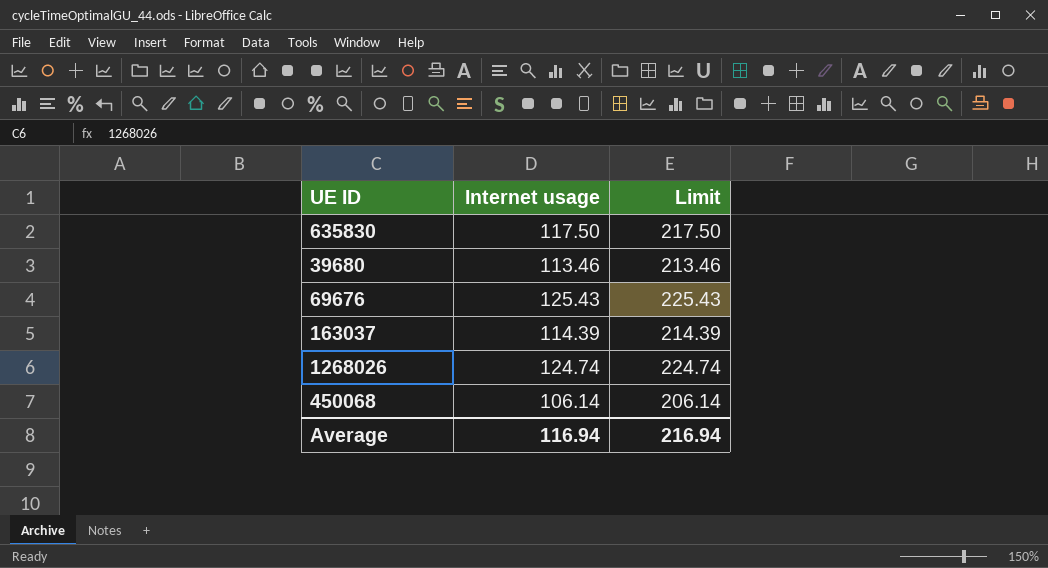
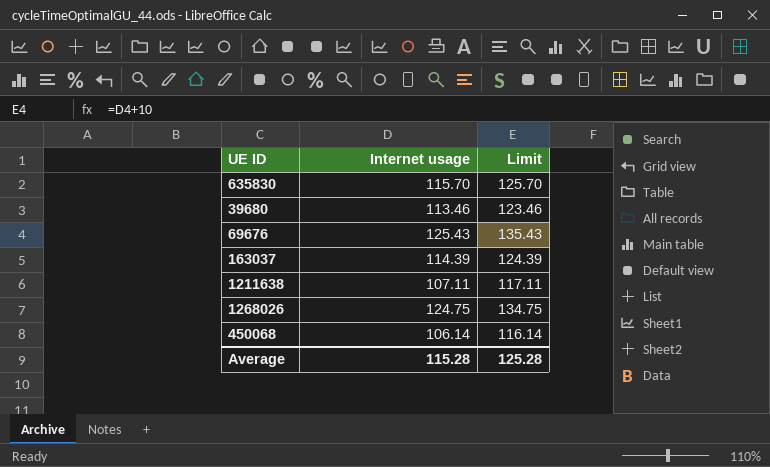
column Limit | formula: [Internet usage] + 100 -> [Internet usage] + 10
635830 | Internet usage: 117.50 -> 115.70
row 1211638: none -> 107.11 | 117.11
1268026 | Internet usage: 124.74 -> 124.75
Average | Internet usage: 116.94 -> 115.28
Average | Limit: 216.94 -> 125.28

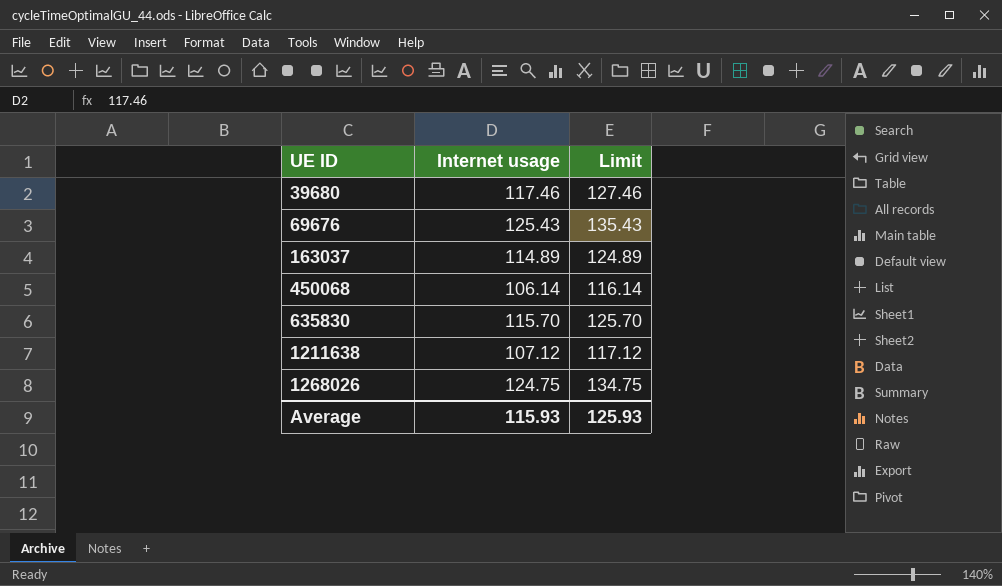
row order: none -> UE ID ascending
39680 | Internet usage: 113.46 -> 117.46
39680 | Limit: 123.46 -> 127.46
163037 | Internet usage: 114.39 -> 114.89
163037 | Limit: 124.39 -> 124.89
1211638 | Internet usage: 107.11 -> 107.12
1211638 | Limit: 117.11 -> 117.12
Average | Internet usage: 115.28 -> 115.93
Average | Limit: 125.28 -> 125.93

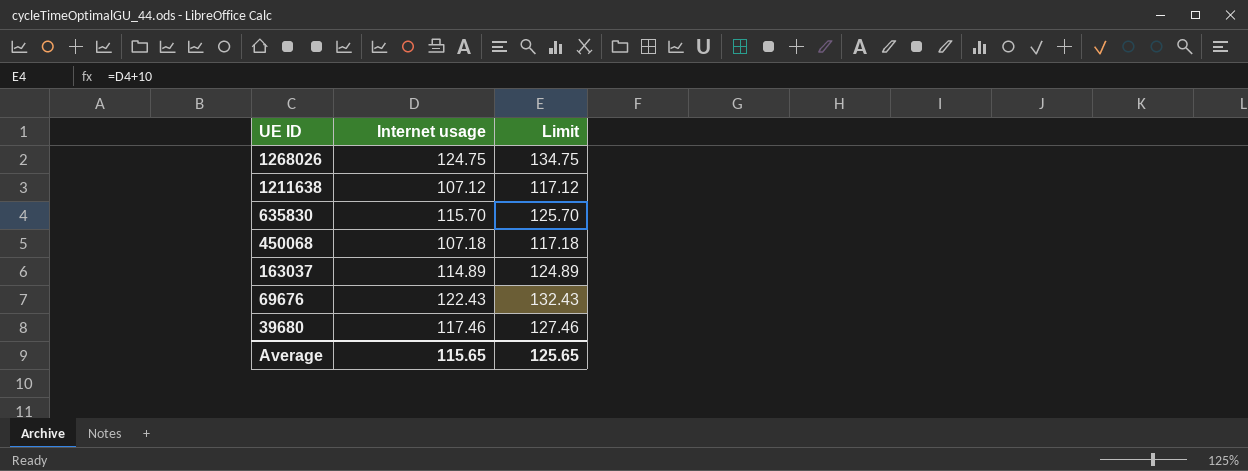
row order: UE ID ascending -> UE ID descending
450068 | Internet usage: 106.14 -> 107.18
450068 | Limit: 116.14 -> 117.18
69676 | Internet usage: 125.43 -> 122.43
69676 | Limit: 135.43 -> 132.43
Average | Internet usage: 115.93 -> 115.65
Average | Limit: 125.93 -> 125.65

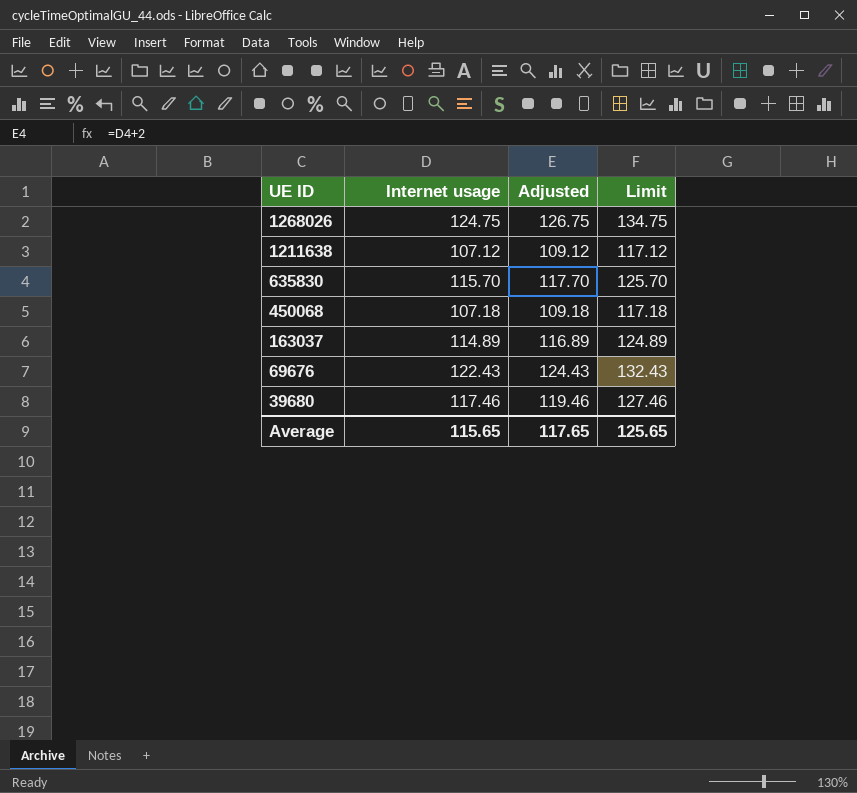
column Adjusted | formula: none -> [Internet usage] + 2

